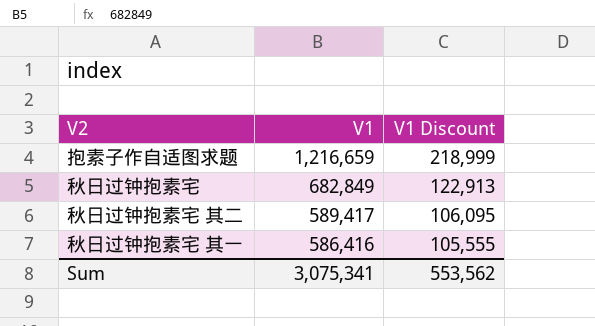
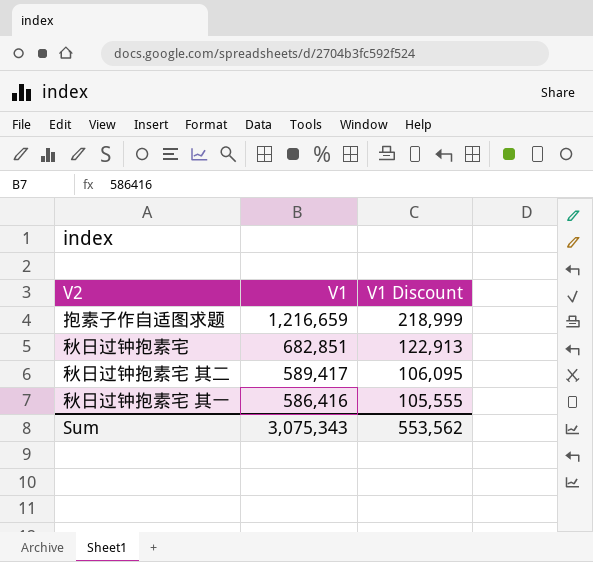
秋日过钟抱素宅 | V1: 682,849 -> 682,851
Sum | V1: 3,075,341 -> 3,075,343

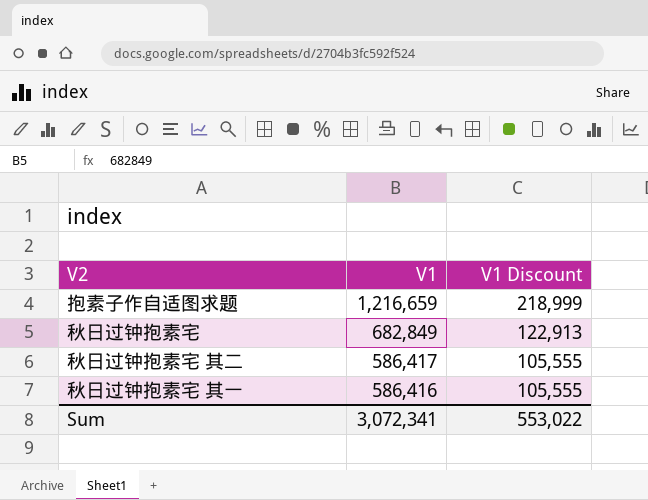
秋日过钟抱素宅 | V1: 682,851 -> 682,849
秋日过钟抱素宅 其二 | V1: 589,417 -> 586,417
秋日过钟抱素宅 其二 | V1 Discount: 106,095 -> 105,555
Sum | V1: 3,075,343 -> 3,072,341
Sum | V1 Discount: 553,562 -> 553,022

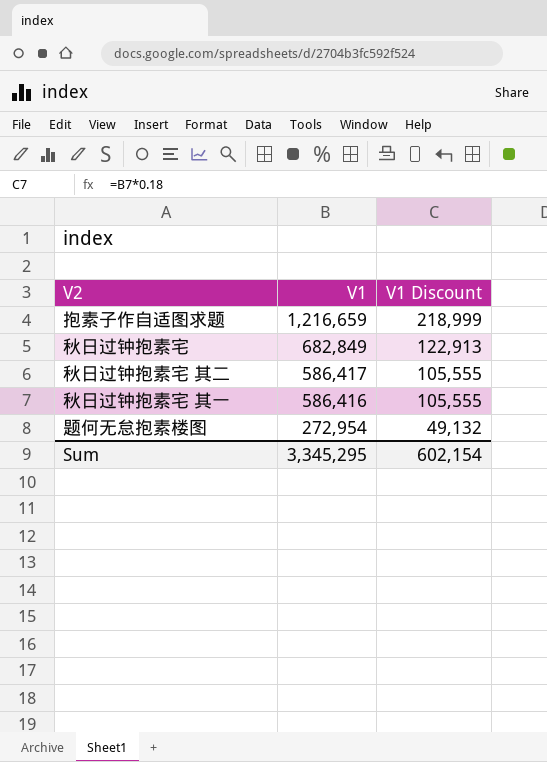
row 题何无怠抱素楼图: none -> 272,954 | 49,132
Sum | V1: 3,072,341 -> 3,345,295
Sum | V1 Discount: 553,022 -> 602,154

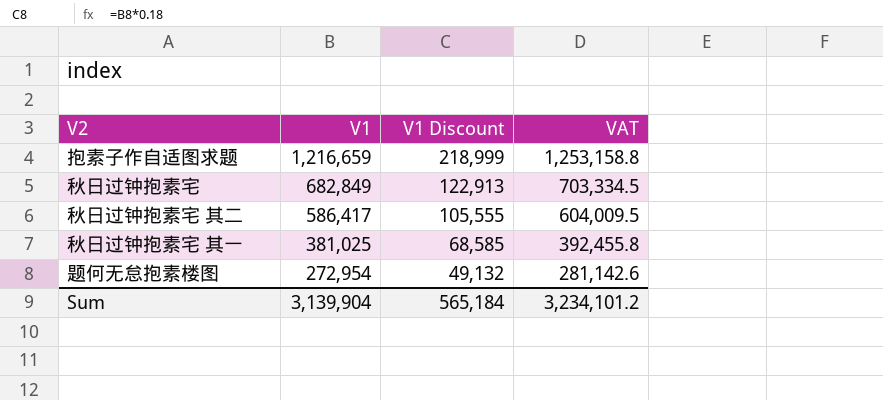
column VAT | formula: none -> [V1] * 1.03
秋日过钟抱素宅 其一 | V1: 586,416 -> 381,025
秋日过钟抱素宅 其一 | V1 Discount: 105,555 -> 68,585
Sum | V1: 3,345,295 -> 3,139,904
Sum | V1 Discount: 602,154 -> 565,184

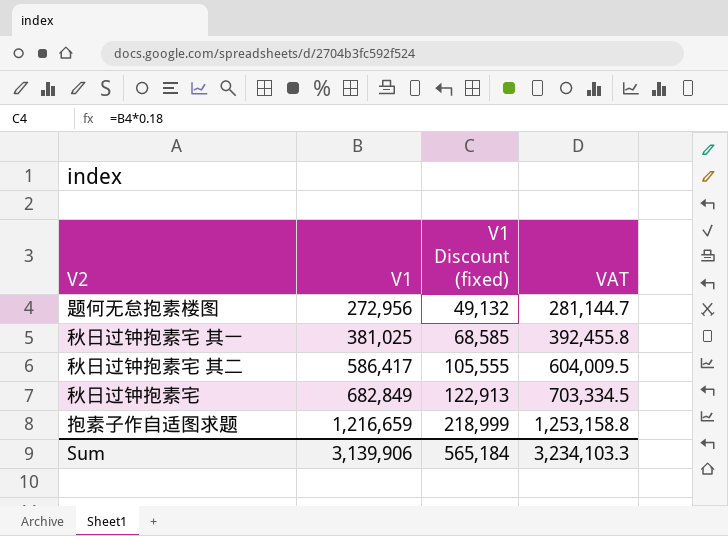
row order: V1 descending -> V1 ascending
column name: V1 Discount -> V1 Discount (fixed)
题何无怠抱素楼图 | V1: 272,954 -> 272,956
题何无怠抱素楼图 | VAT: 281,142.6 -> 281,144.7
Sum | V1: 3,139,904 -> 3,139,906
Sum | VAT: 3,234,101.2 -> 3,234,103.3

